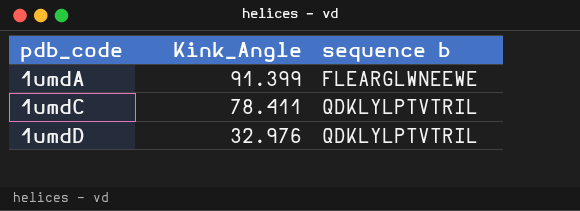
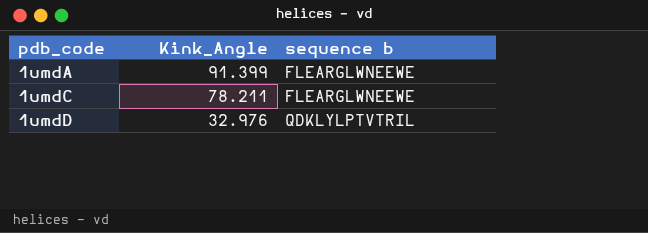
1umdC | Kink_Angle: 78.411 -> 78.211
1umdC | sequence b: QDKLYLPTVTRIL -> FLEARGLWNEEWE

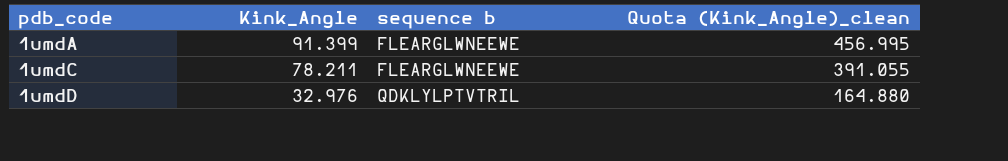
column Quota (Kink_Angle)_clean | formula: none -> [Kink_Angle] * 5

